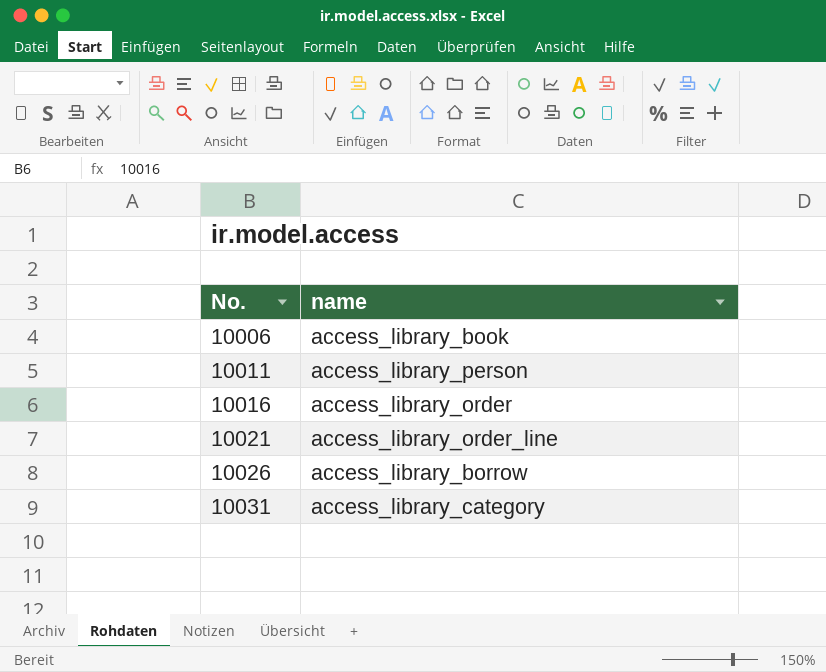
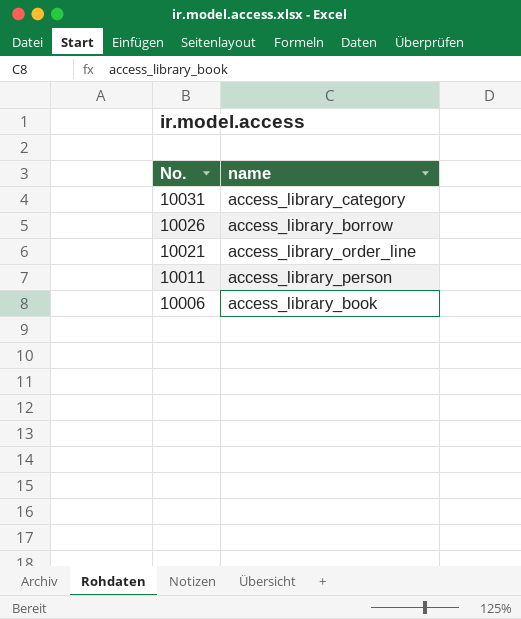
row order: No. ascending -> No. descending
row 10016: access_library_order -> none

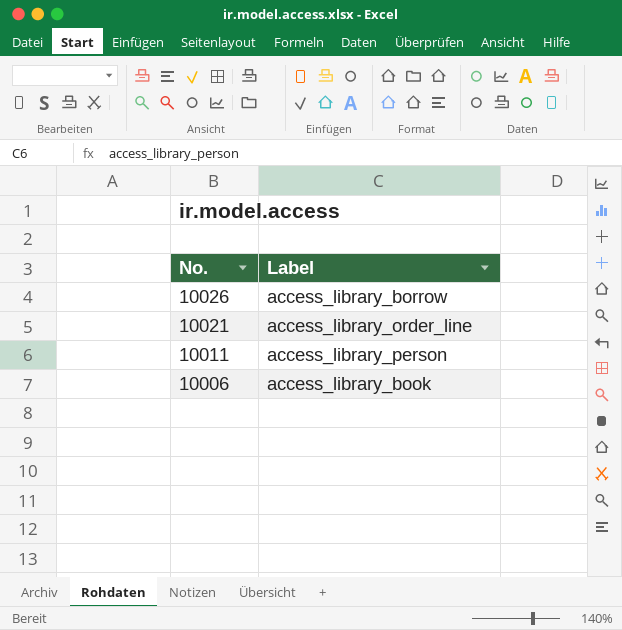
column name: name -> Label
row 10031: access_library_category -> none

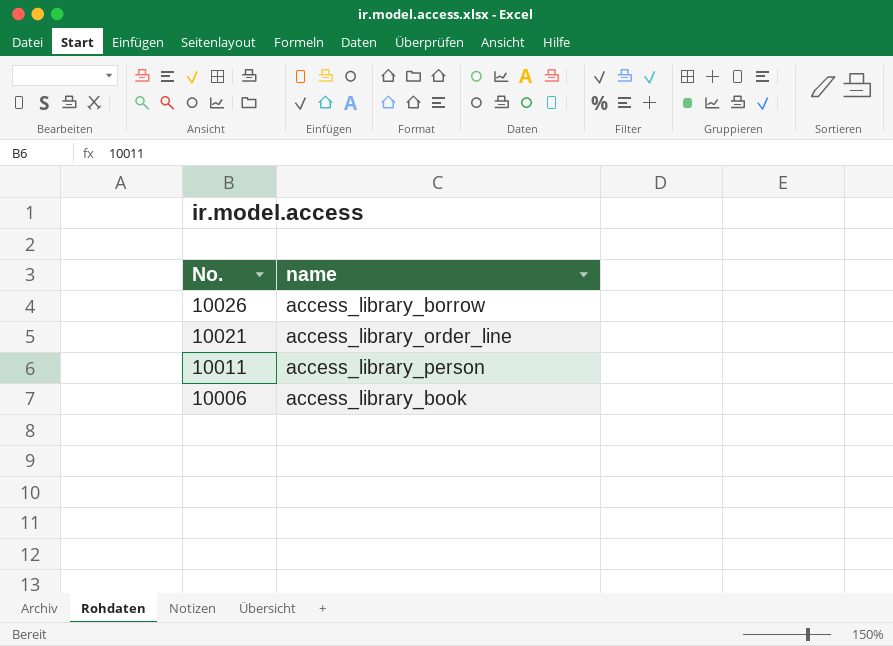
column name: Label -> name

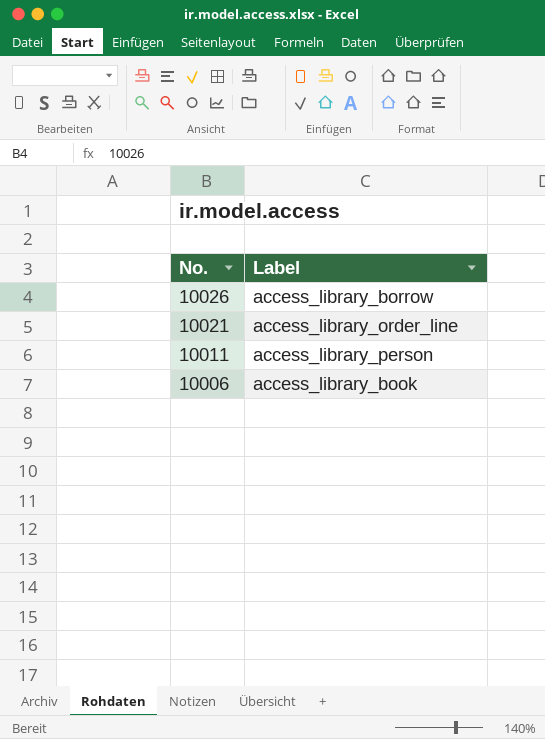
column name: name -> Label

